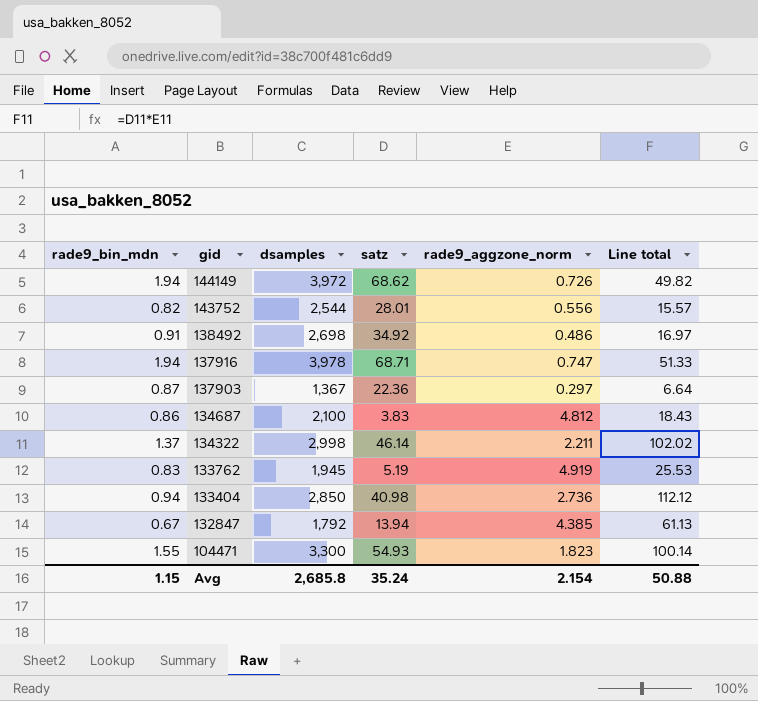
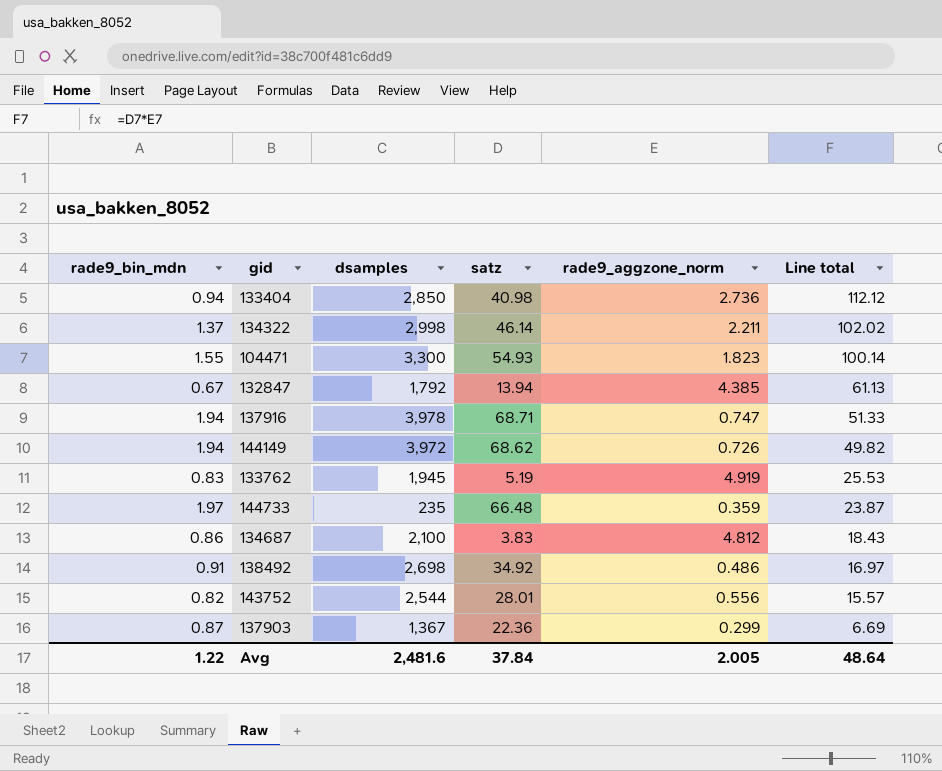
row order: gid descending -> Line total descending
row 144733: none -> 1.97 | 235 | 66.48 | 0.359 | 23.87
137903 | rade9_aggzone_norm: 0.297 -> 0.299
137903 | Line total: 6.64 -> 6.69
Avg | rade9_bin_mdn: 1.15 -> 1.22
Avg | dsamples: 2,685.8 -> 2,481.6
Avg | satz: 35.24 -> 37.84
Avg | rade9_aggzone_norm: 2.154 -> 2.005
Avg | Line total: 50.88 -> 48.64

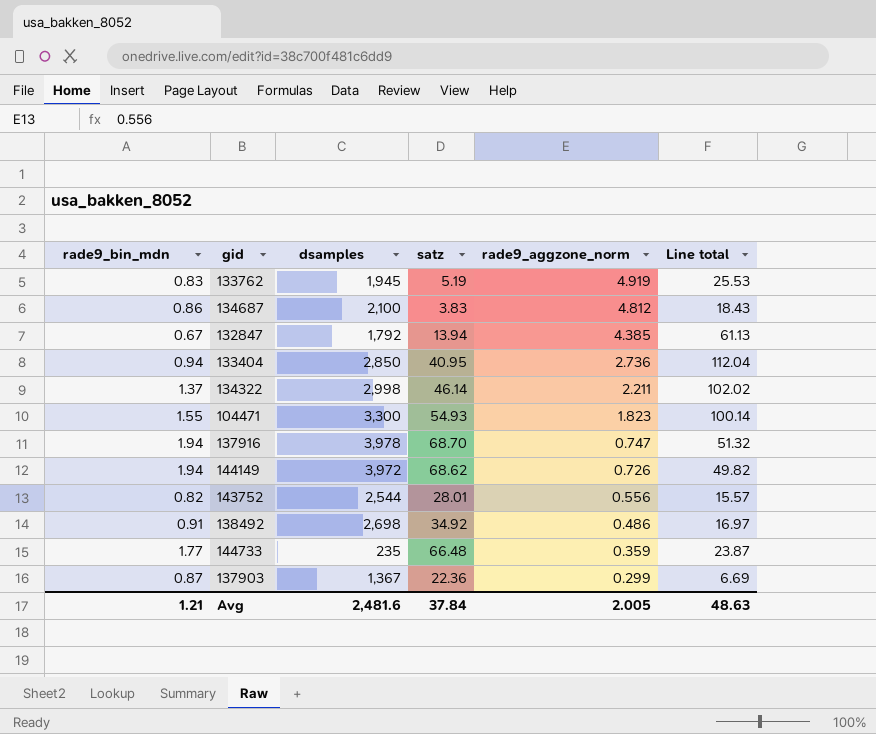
row order: Line total descending -> rade9_aggzone_norm descending
133404 | satz: 40.98 -> 40.95
133404 | Line total: 112.12 -> 112.04
137916 | satz: 68.71 -> 68.70
137916 | Line total: 51.33 -> 51.32
144733 | rade9_bin_mdn: 1.97 -> 1.77
Avg | rade9_bin_mdn: 1.22 -> 1.21
Avg | Line total: 48.64 -> 48.63

